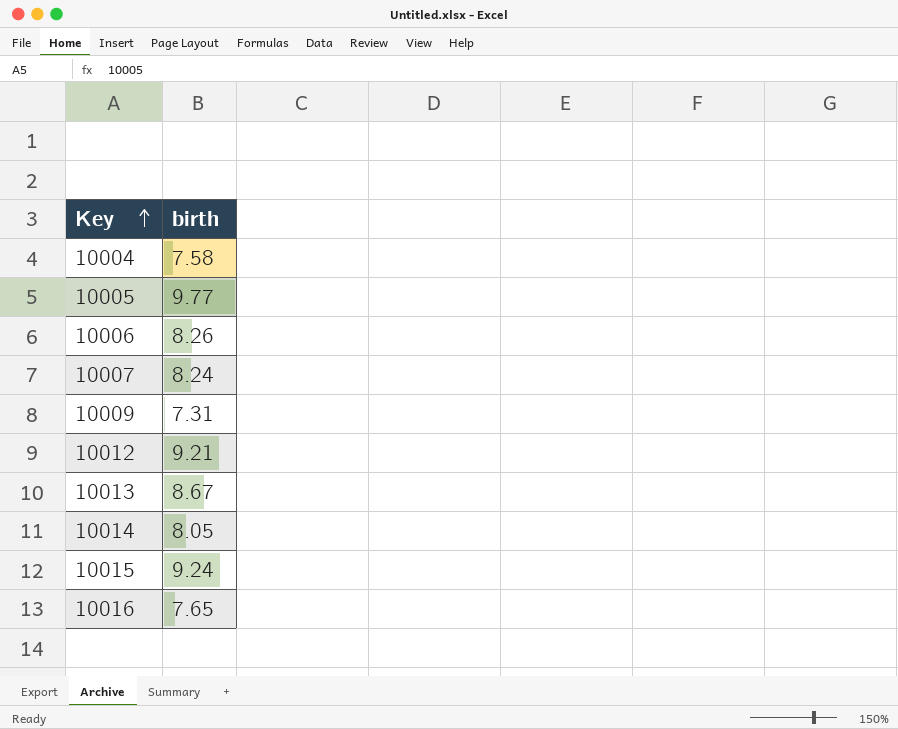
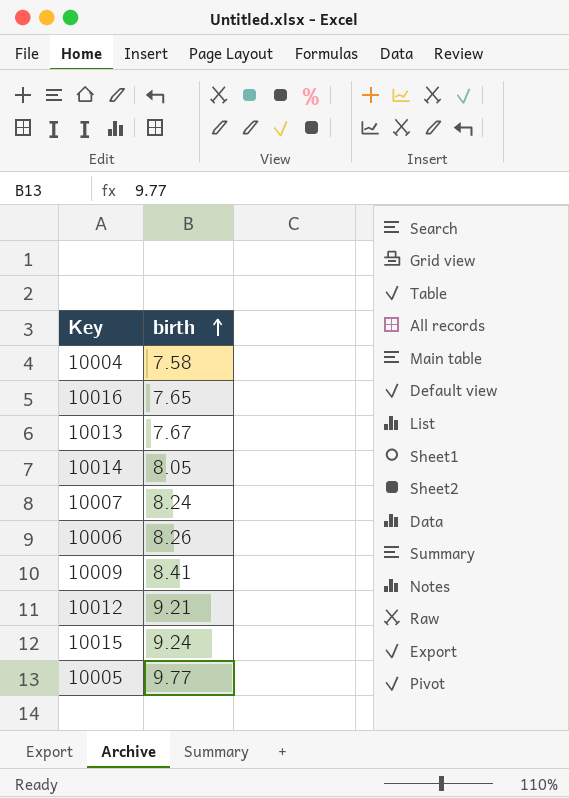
row order: Key ascending -> birth ascending
10013 | birth: 8.67 -> 7.67
10009 | birth: 7.31 -> 8.41

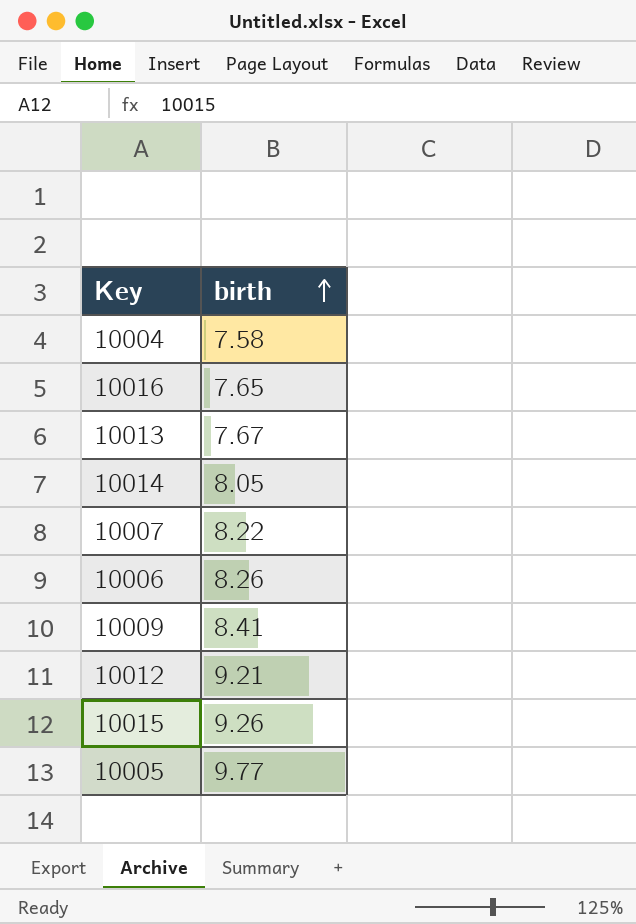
10007 | birth: 8.24 -> 8.22
10015 | birth: 9.24 -> 9.26

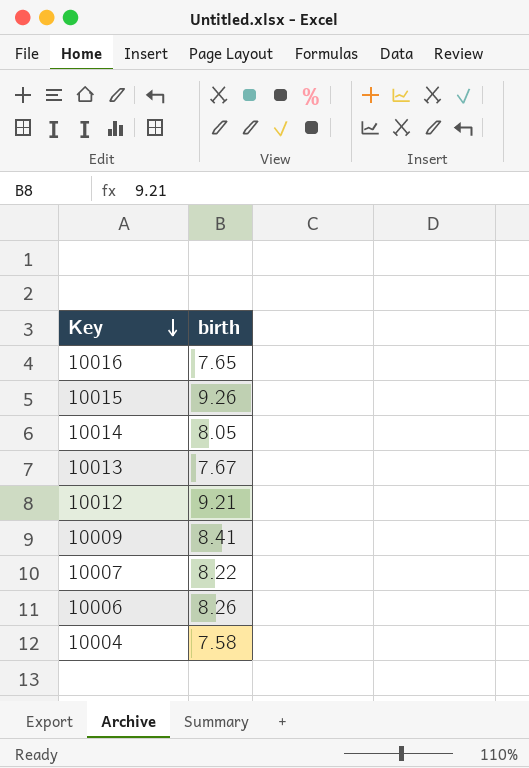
row order: birth ascending -> Key descending
row 10005: 9.77 -> none

